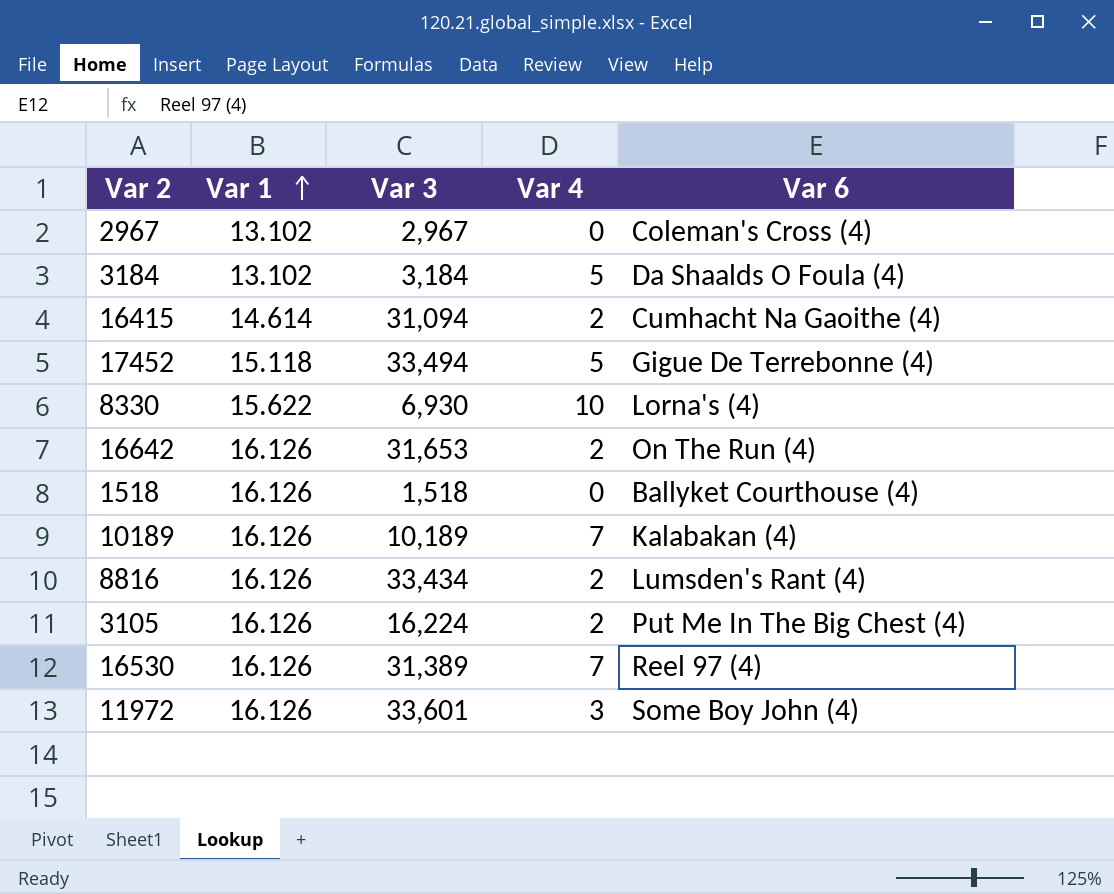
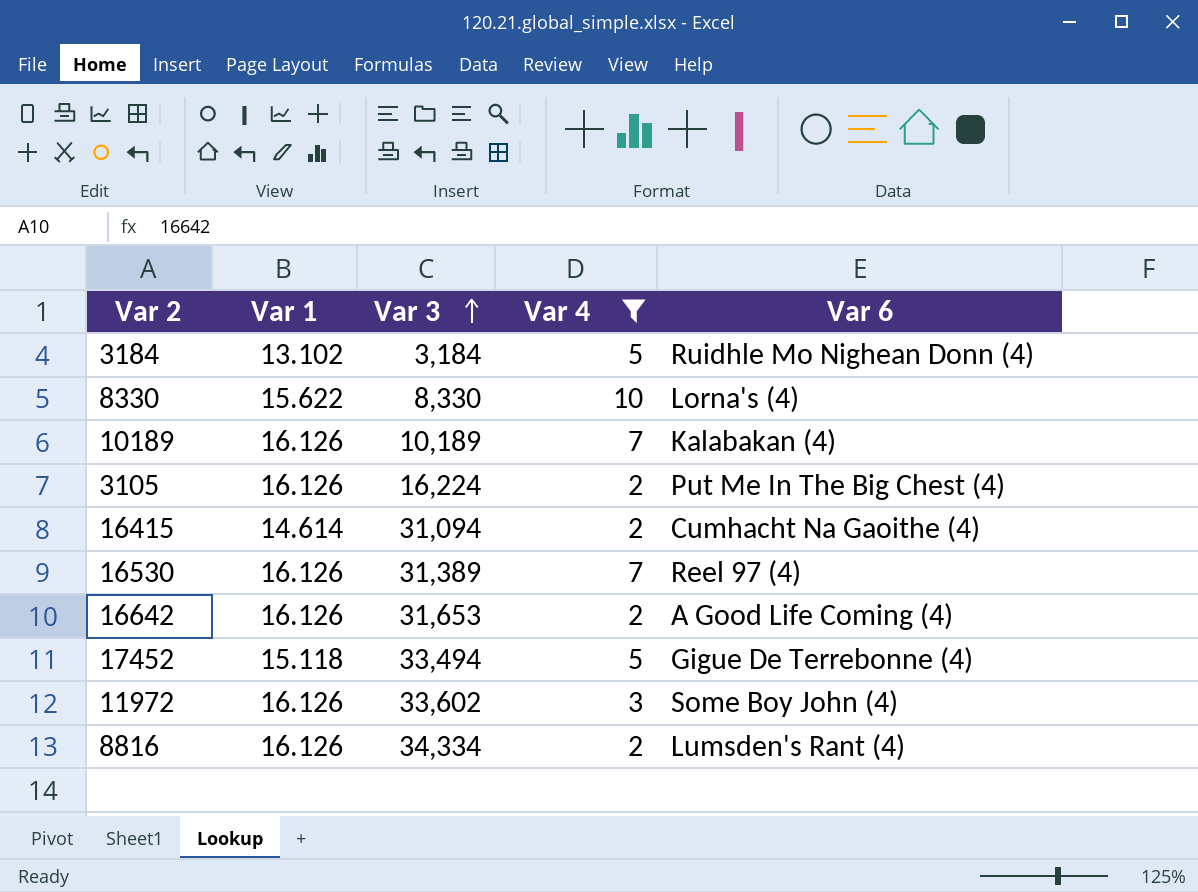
filter: none -> Var 4 != 0
row order: Var 1 ascending -> Var 3 ascending
3184 | Var 6: Da Shaalds O Foula (4) -> Ruidhle Mo Nighean Donn (4)
8330 | Var 3: 6,930 -> 8,330
16642 | Var 6: On The Run (4) -> A Good Life Coming (4)
11972 | Var 3: 33,601 -> 33,602
8816 | Var 3: 33,434 -> 34,334

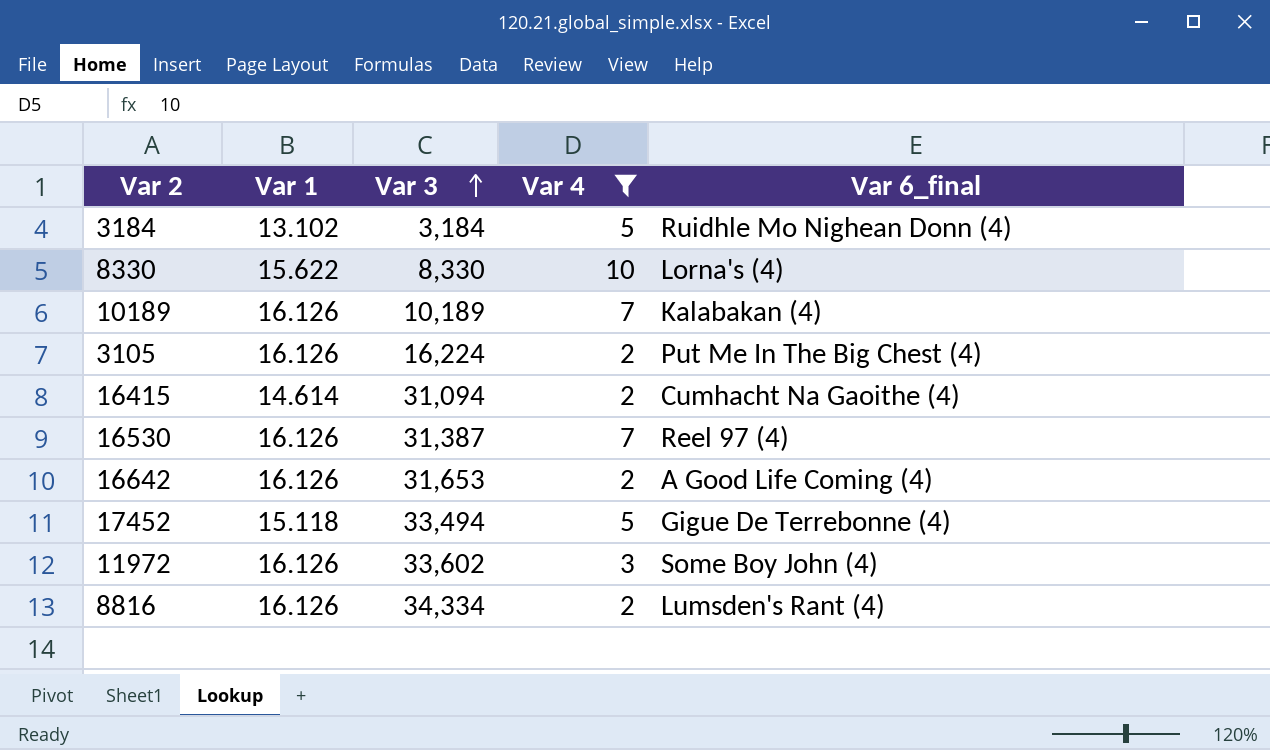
column name: Var 6 -> Var 6_final
16530 | Var 3: 31,389 -> 31,387

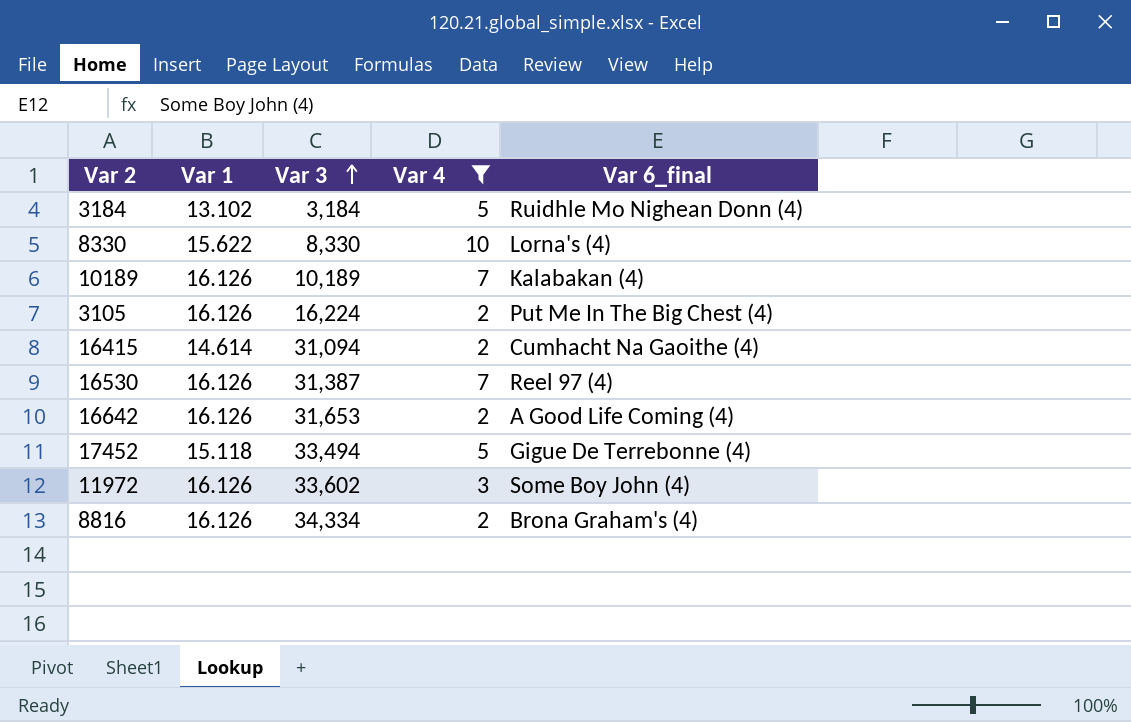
8816 | Var 6_final: Lumsden's Rant (4) -> Brona Graham's (4)

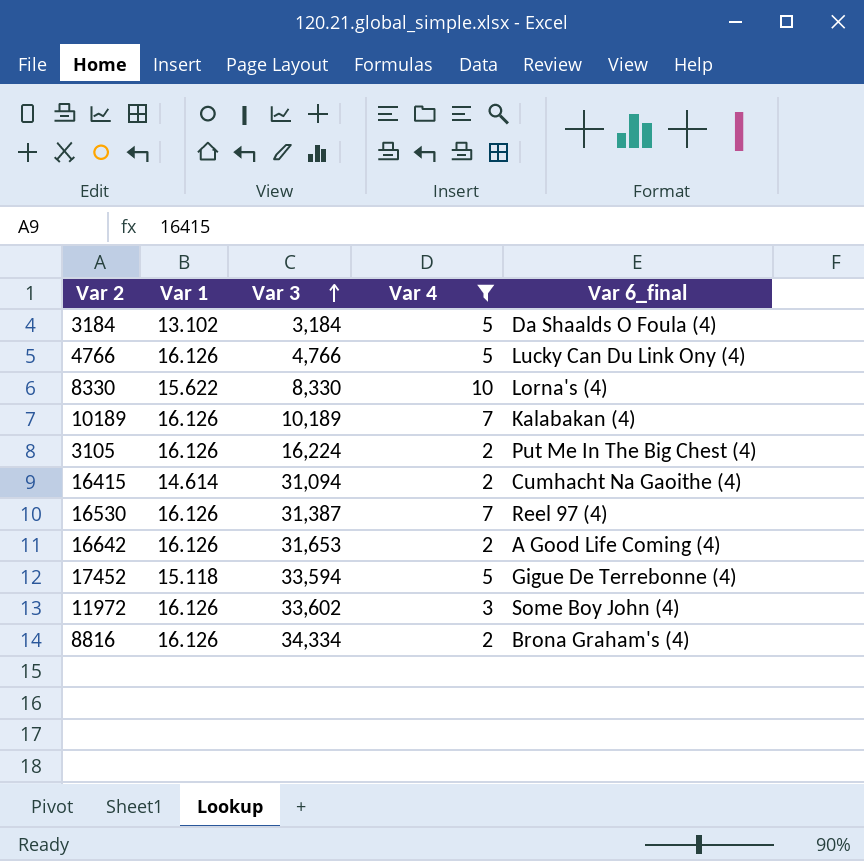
3184 | Var 6_final: Ruidhle Mo Nighean Donn (4) -> Da Shaalds O Foula (4)
row 4766: none -> 16.126 | 4,766 | 5 | Lucky Can Du Link Ony (4)
17452 | Var 3: 33,494 -> 33,594

